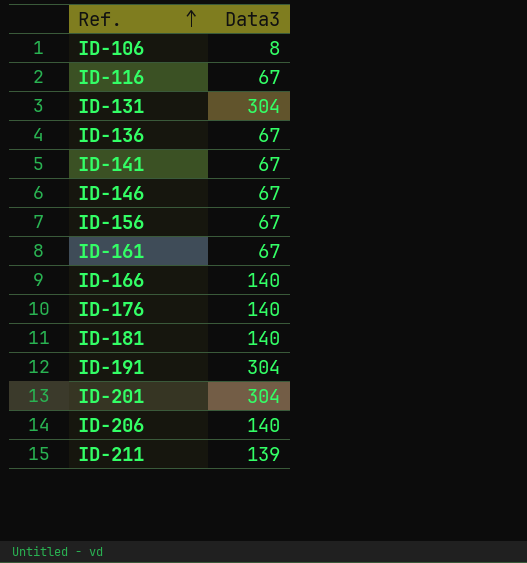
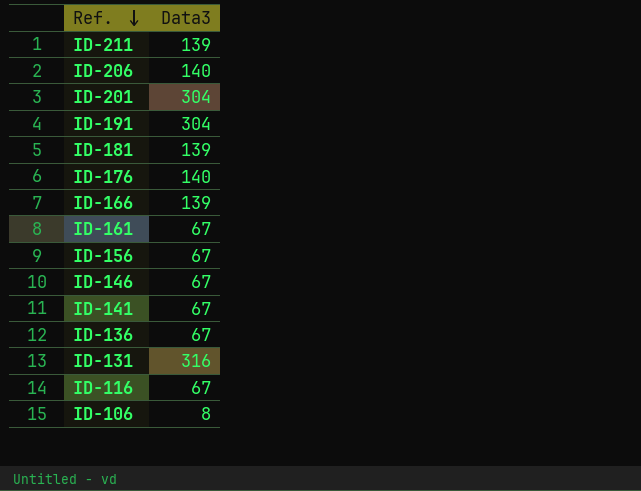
row order: Ref. ascending -> Ref. descending
ID-181 | Data3: 140 -> 139
ID-166 | Data3: 140 -> 139
ID-131 | Data3: 304 -> 316

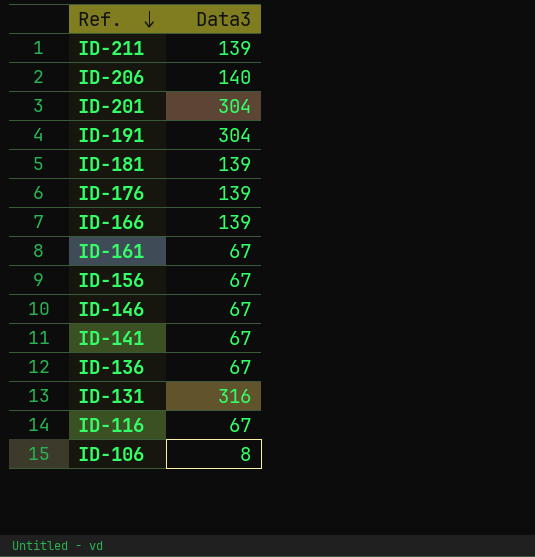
ID-176 | Data3: 140 -> 139

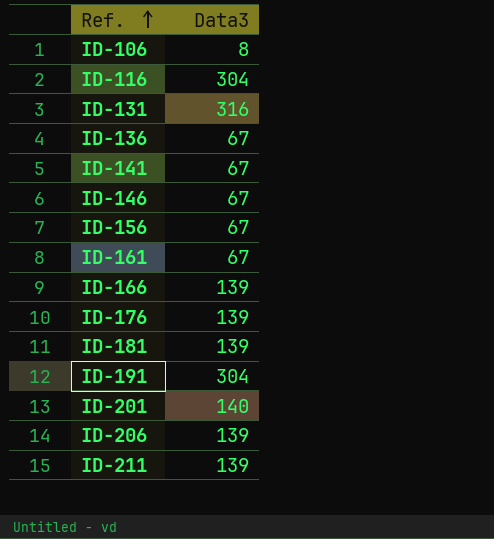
row order: Ref. descending -> Ref. ascending
ID-116 | Data3: 67 -> 304
ID-201 | Data3: 304 -> 140
ID-206 | Data3: 140 -> 139

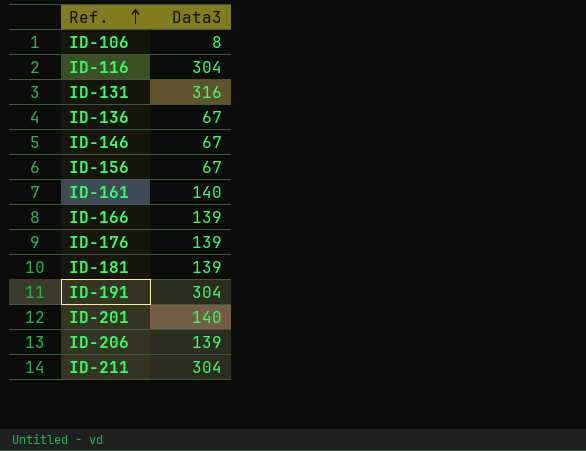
row ID-141: 67 -> none
ID-161 | Data3: 67 -> 140
ID-211 | Data3: 139 -> 304

